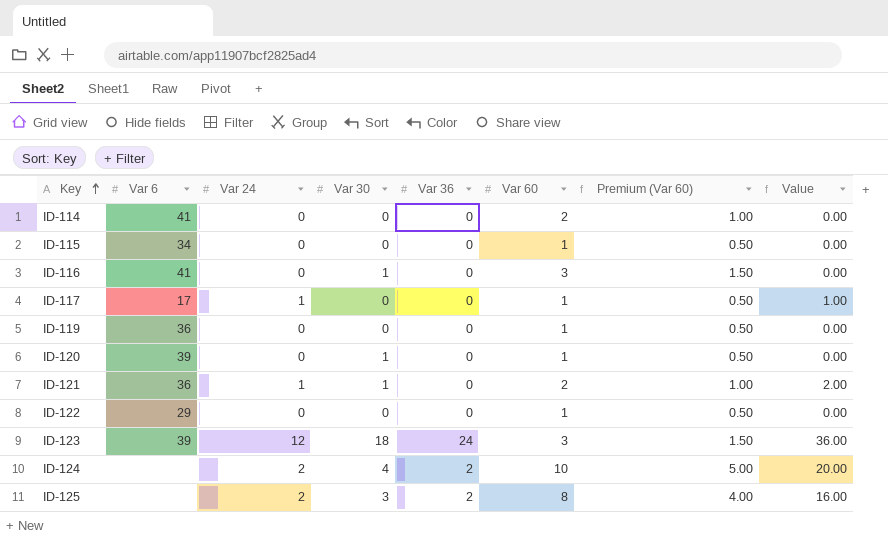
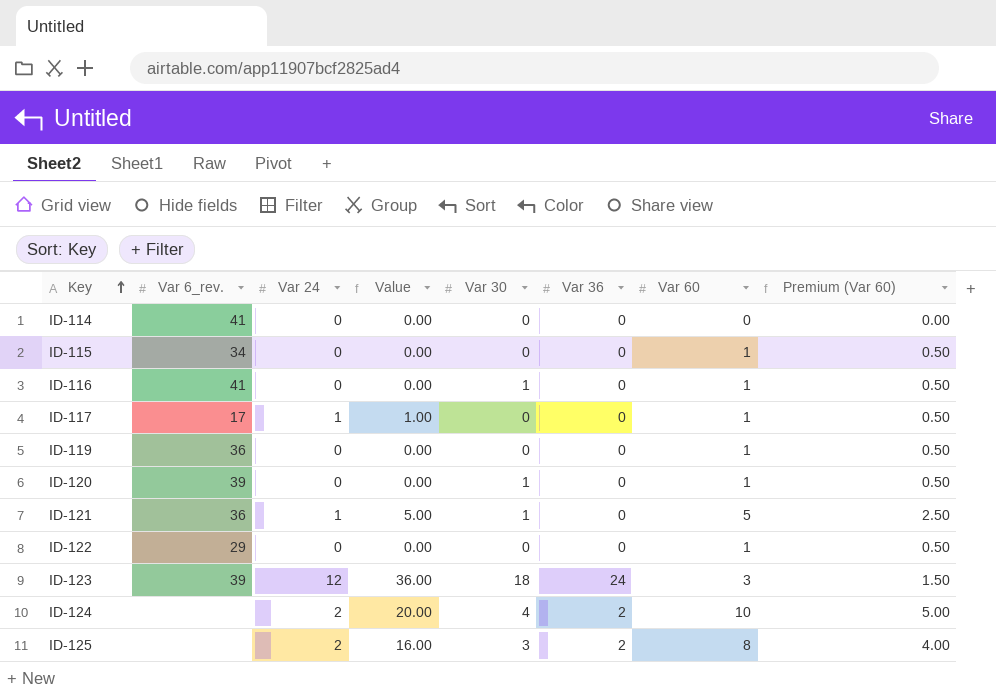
column name: Var 6 -> Var 6_rev.
column Value | position: 8 -> 4
ID-114 | Var 60: 2 -> 0
ID-114 | Premium (Var 60): 1.00 -> 0.00
ID-116 | Var 60: 3 -> 1
ID-116 | Premium (Var 60): 1.50 -> 0.50
ID-121 | Value: 2.00 -> 5.00
ID-121 | Var 60: 2 -> 5
ID-121 | Premium (Var 60): 1.00 -> 2.50

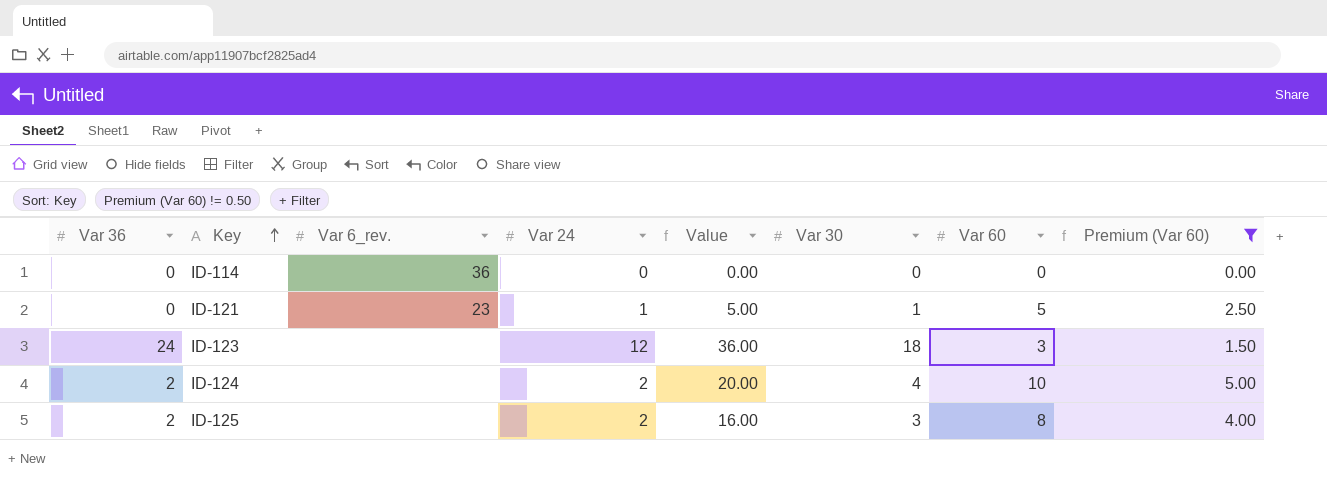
filter: none -> Premium (Var 60) != 0.50
column Var 36 | position: 6 -> 1
ID-114 | Var 6_rev.: 41 -> 36
ID-121 | Var 6_rev.: 36 -> 23
ID-123 | Var 6_rev.: 39 -> none

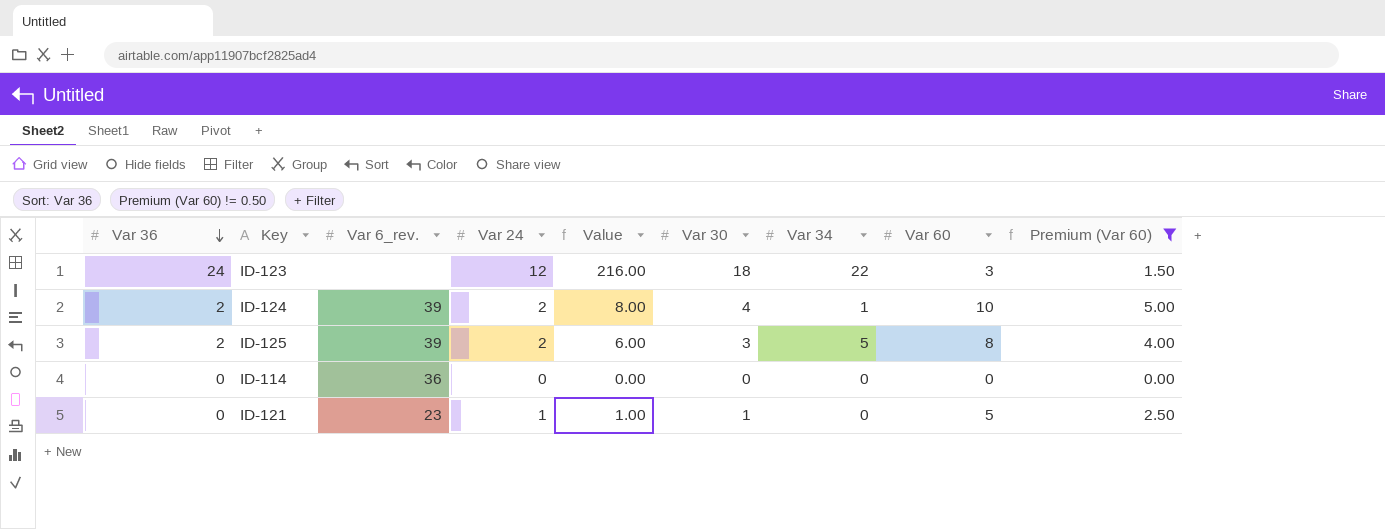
row order: Key ascending -> Var 36 descending
column Value | formula: [Var 24] * [Var 60] -> [Var 24] * [Var 30]
column Var 34 | position: none -> 7
ID-124 | Var 6_rev.: none -> 39
ID-125 | Var 6_rev.: none -> 39

